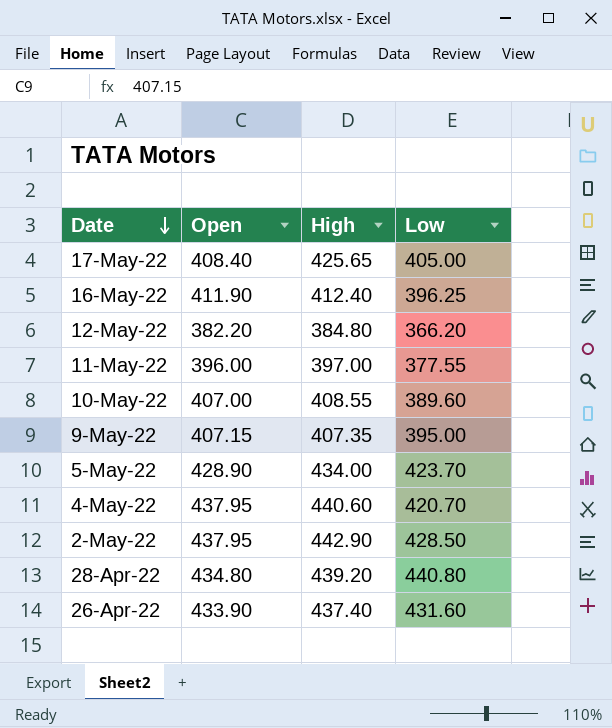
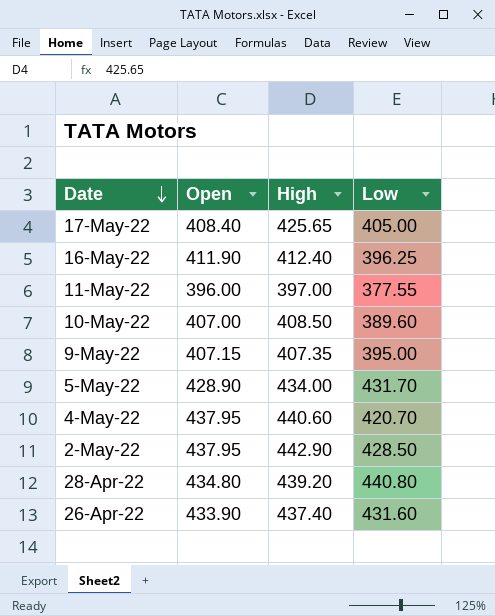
row 12-May-22: 382.20 | 384.80 | 366.20 -> none
10-May-22 | High: 408.55 -> 408.50
5-May-22 | Low: 423.70 -> 431.70

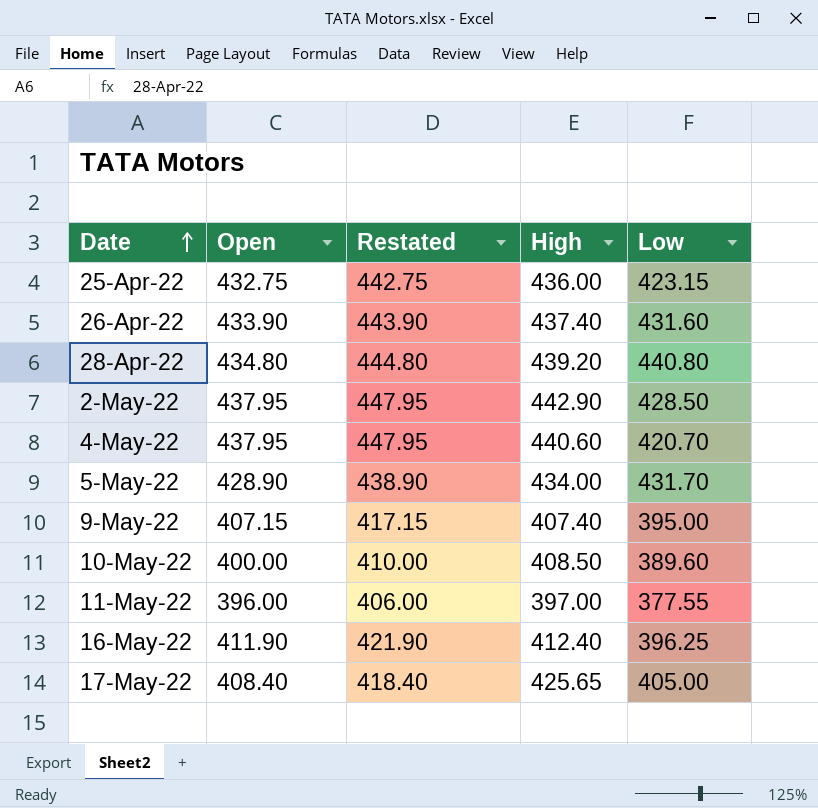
row order: Date descending -> Date ascending
column Restated | formula: none -> [Open] + 10
row 25-Apr-22: none -> 432.75 | 442.75 | 436.00 | 423.15
9-May-22 | High: 407.35 -> 407.40
10-May-22 | Open: 407.00 -> 400.00

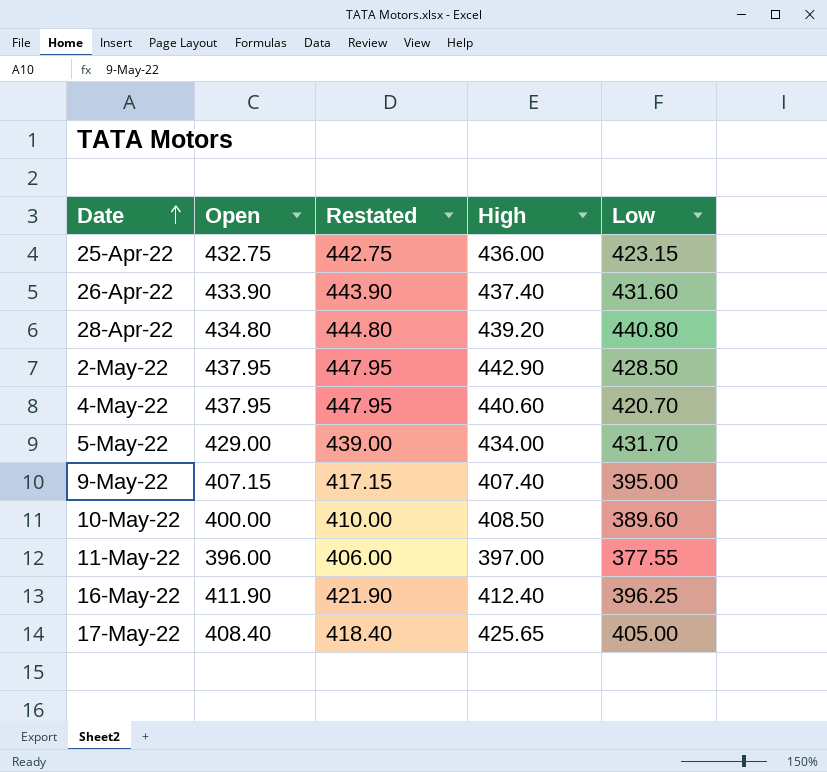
5-May-22 | Open: 428.90 -> 429.00
5-May-22 | Restated: 438.90 -> 439.00

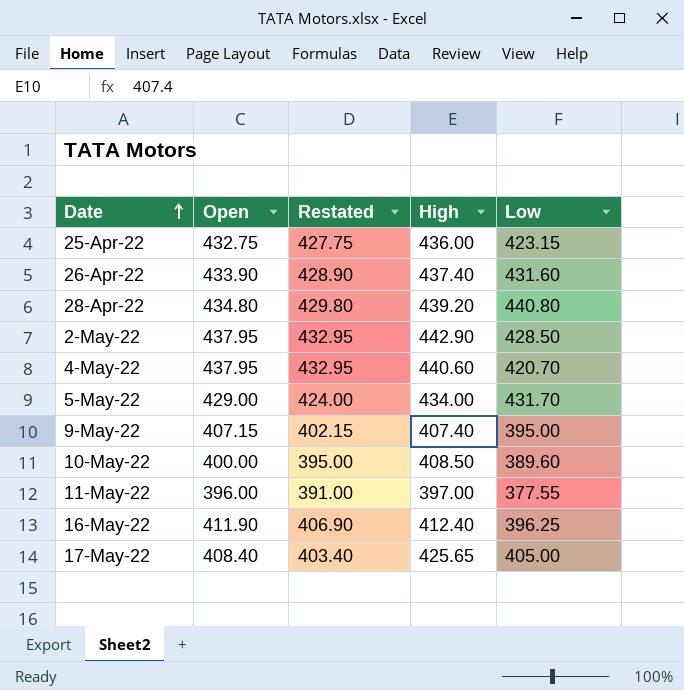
column Restated | formula: [Open] + 10 -> [Open] - 5

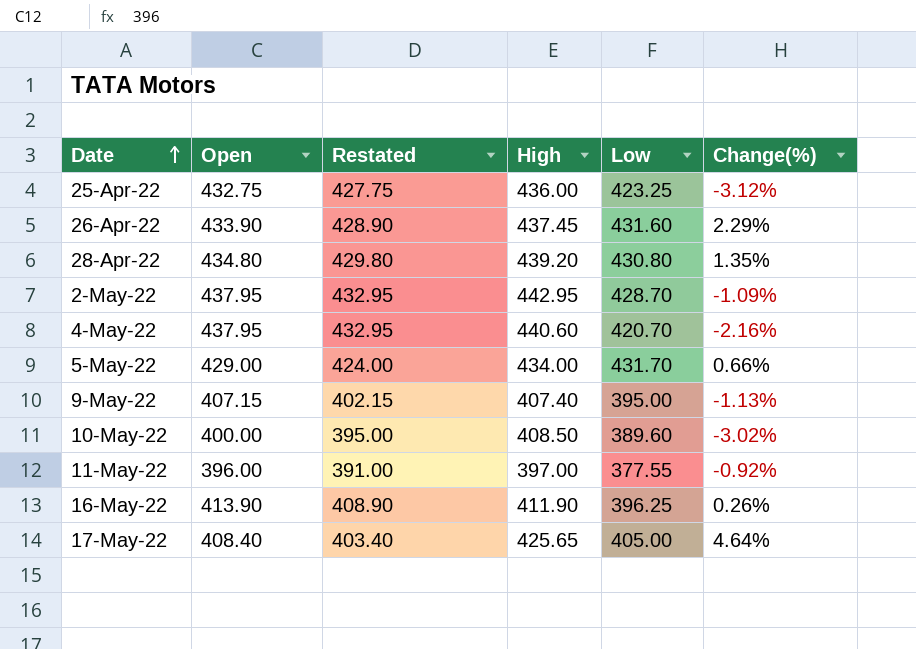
column Change(%) | position: none -> 6
25-Apr-22 | Low: 423.15 -> 423.25
26-Apr-22 | High: 437.40 -> 437.45
28-Apr-22 | Low: 440.80 -> 430.80
2-May-22 | High: 442.90 -> 442.95
2-May-22 | Low: 428.50 -> 428.70
16-May-22 | Open: 411.90 -> 413.90
16-May-22 | Restated: 406.90 -> 408.90
16-May-22 | High: 412.40 -> 411.90

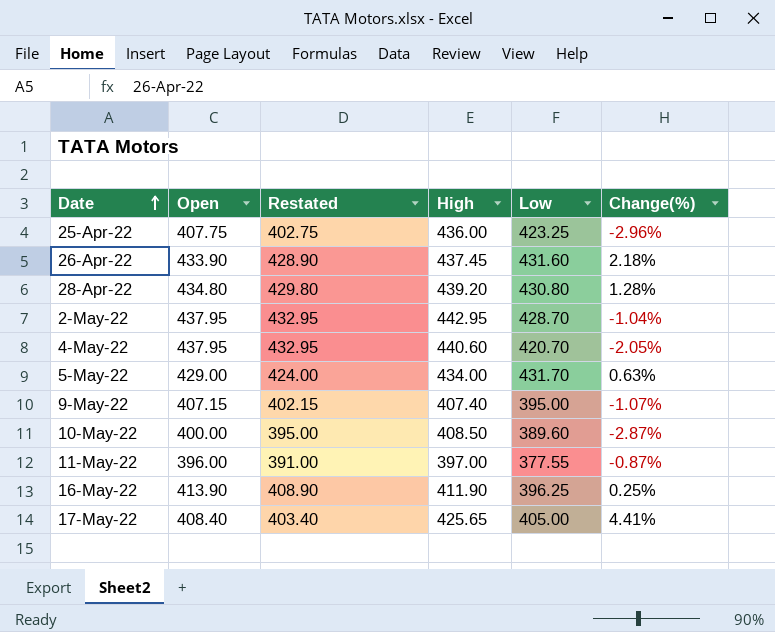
25-Apr-22 | Open: 432.75 -> 407.75
25-Apr-22 | Restated: 427.75 -> 402.75
25-Apr-22 | Change(%): -3.12% -> -2.96%
26-Apr-22 | Change(%): 2.29% -> 2.18%
28-Apr-22 | Change(%): 1.35% -> 1.28%
2-May-22 | Change(%): -1.09% -> -1.04%
4-May-22 | Change(%): -2.16% -> -2.05%
5-May-22 | Change(%): 0.66% -> 0.63%
9-May-22 | Change(%): -1.13% -> -1.07%
10-May-22 | Change(%): -3.02% -> -2.87%
11-May-22 | Change(%): -0.92% -> -0.87%
16-May-22 | Change(%): 0.26% -> 0.25%
17-May-22 | Change(%): 4.64% -> 4.41%

